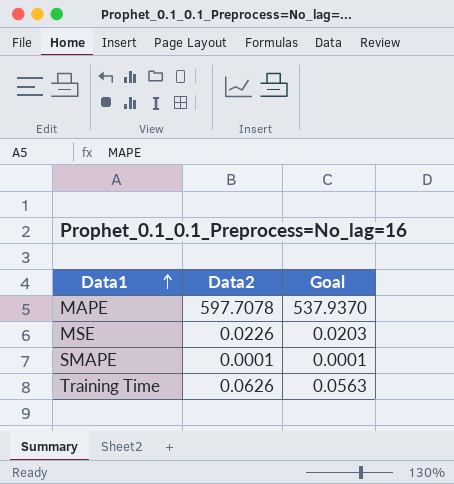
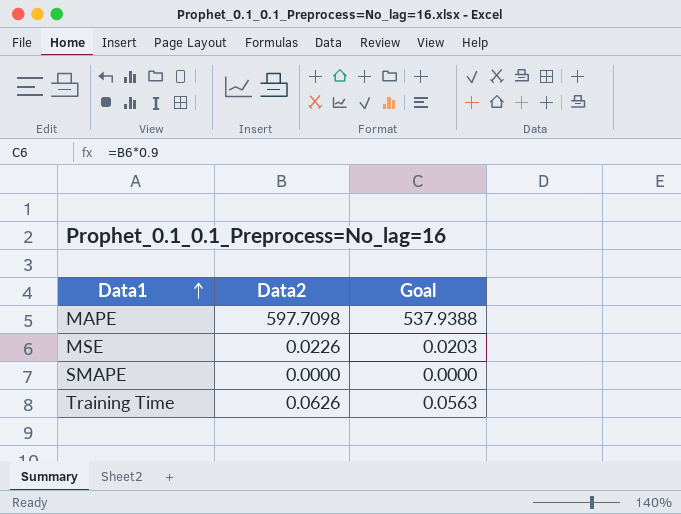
MAPE | Data2: 597.7078 -> 597.7098
MAPE | Goal: 537.9370 -> 537.9388
SMAPE | Data2: 0.0001 -> 0.0000
SMAPE | Goal: 0.0001 -> 0.0000

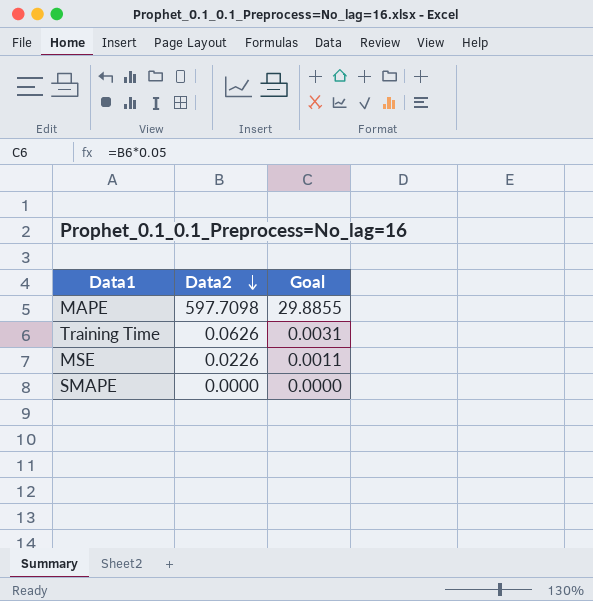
row order: Data1 ascending -> Data2 descending
column Goal | formula: [Data2] * 0.9 -> [Data2] * 0.05

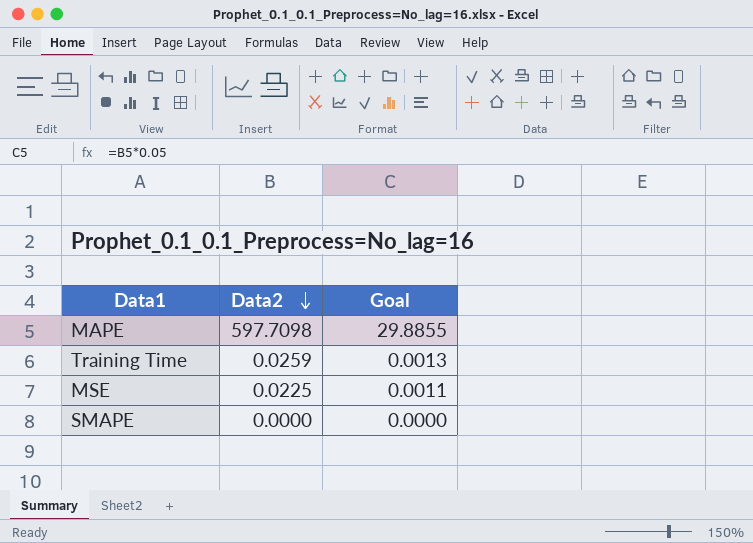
Training Time | Data2: 0.0626 -> 0.0259
Training Time | Goal: 0.0031 -> 0.0013
MSE | Data2: 0.0226 -> 0.0225

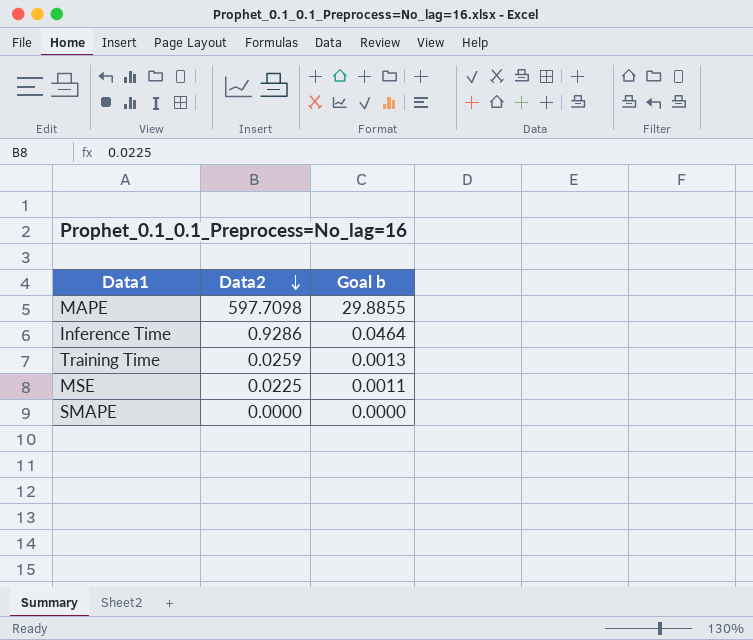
column name: Goal -> Goal b
row Inference Time: none -> 0.9286 | 0.0464

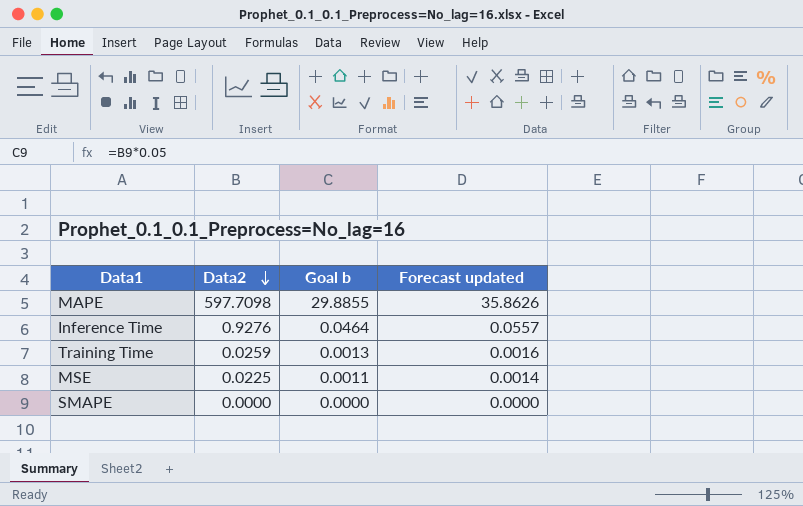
column Forecast updated | formula: none -> [Data2] * 0.06
Inference Time | Data2: 0.9286 -> 0.9276

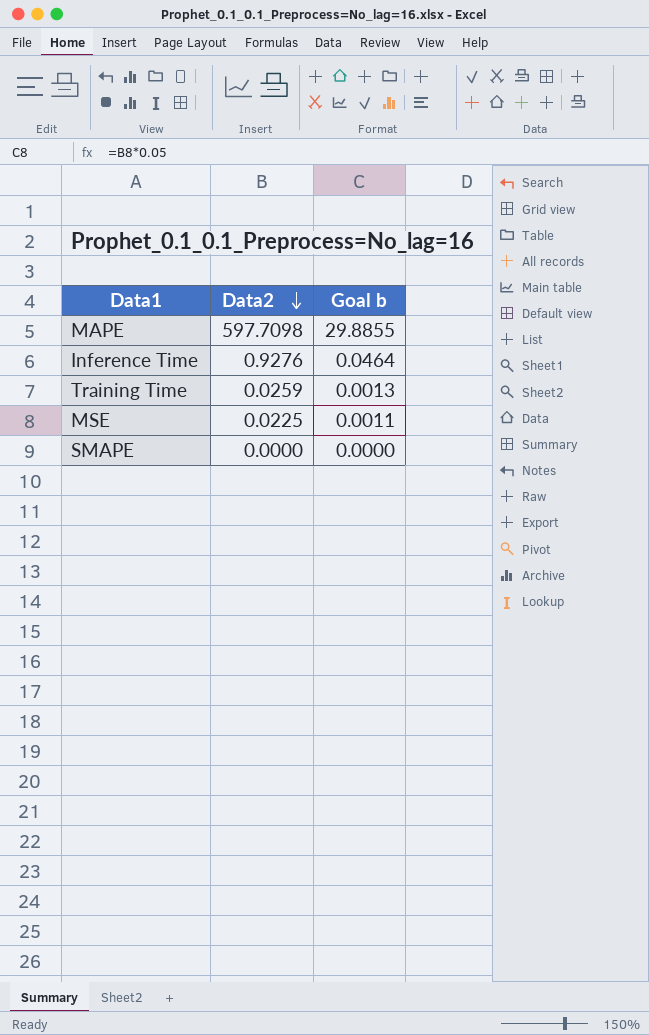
column Forecast updated | formula: [Data2] * 0.06 -> none

